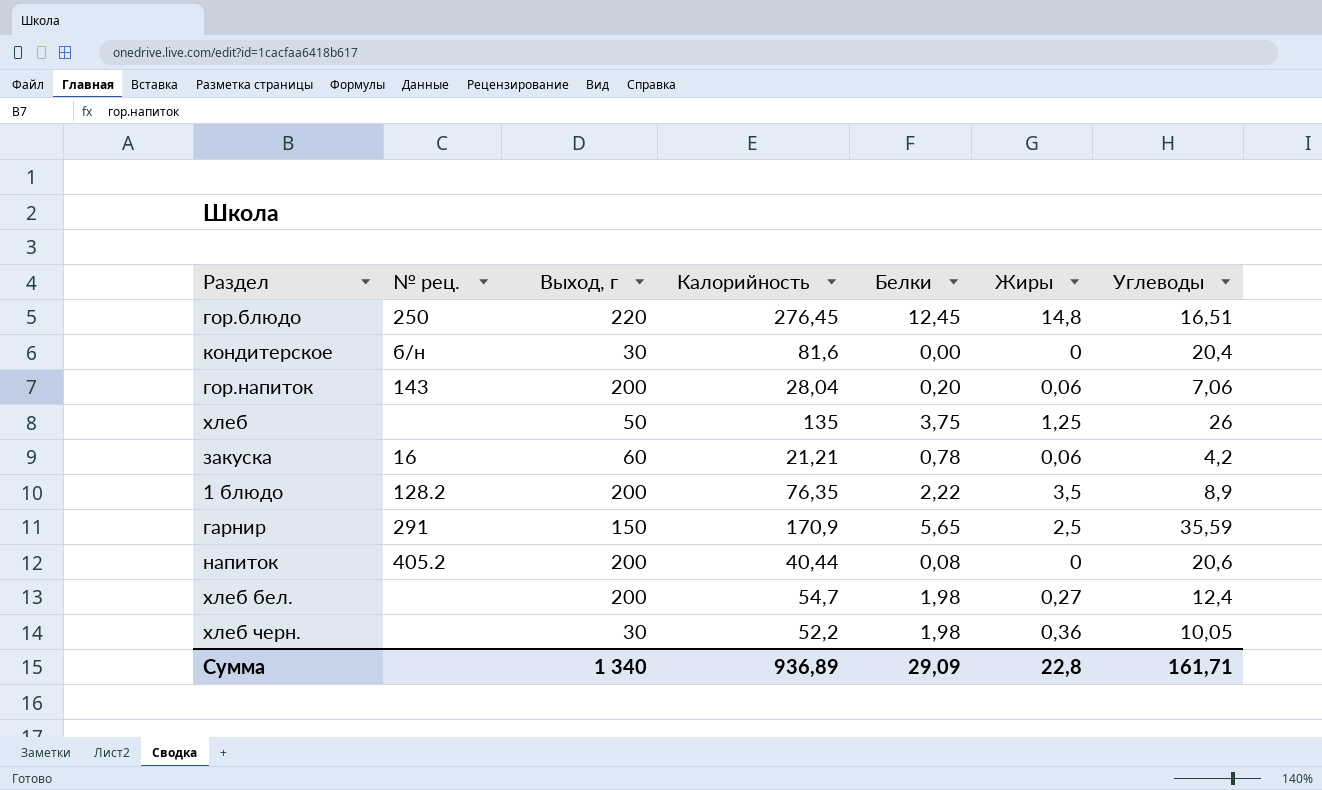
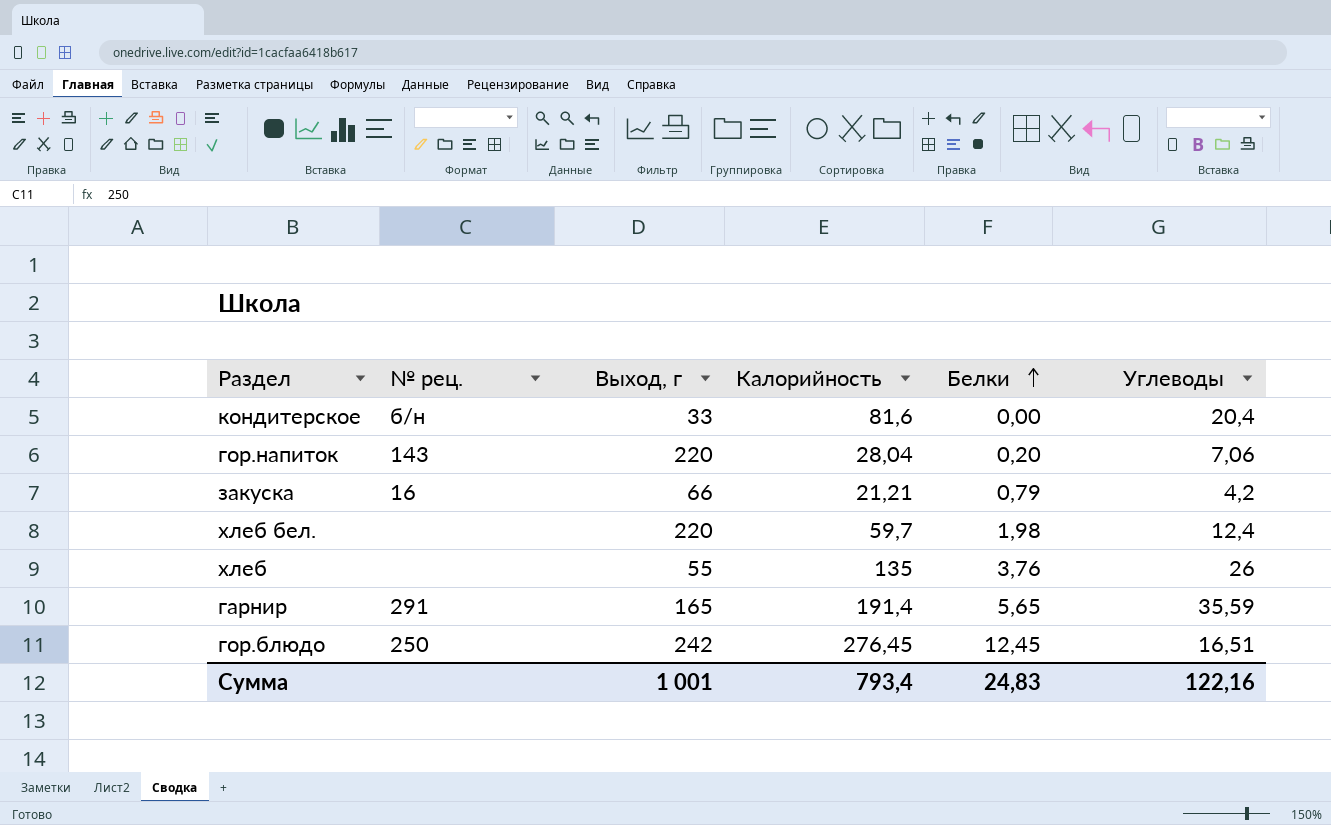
row order: none -> Белки ascending
column Жиры | position: 6 -> none
row 1 блюдо: 128.2 | 200 | 76,35 | 2,22 | 3,5 | 8,9 -> none
row напиток: 405.2 | 200 | 40,44 | 0,08 | 0 | 20,6 -> none
row хлеб черн.: none | 30 | 52,2 | 1,98 | 0,36 | 10,05 -> none
кондитерское | Выход, г: 30 -> 33
гор.напиток | Выход, г: 200 -> 220
закуска | Выход, г: 60 -> 66
закуска | Белки: 0,78 -> 0,79
хлеб бел. | Выход, г: 200 -> 220
хлеб бел. | Калорийность: 54,7 -> 59,7
хлеб | Выход, г: 50 -> 55
хлеб | Белки: 3,75 -> 3,76
гарнир | Выход, г: 150 -> 165
гарнир | Калорийность: 170,9 -> 191,4
гор.блюдо | Выход, г: 220 -> 242
Сумма | Выход, г: 1 340 -> 1 001
Сумма | Калорийность: 936,89 -> 793,4
Сумма | Белки: 29,09 -> 24,83
Сумма | Углеводы: 161,71 -> 122,16

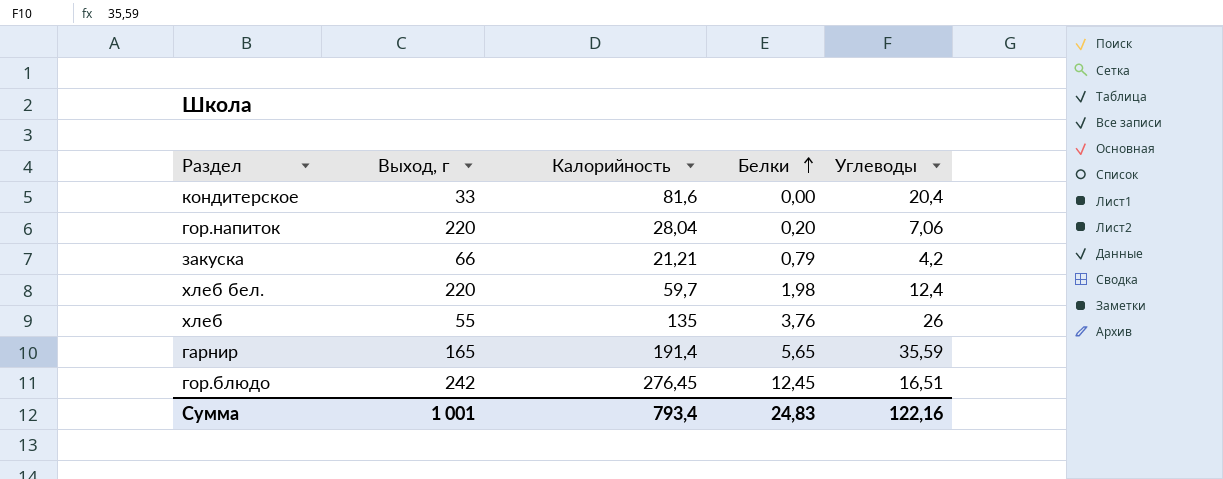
column № рец. | position: 2 -> none

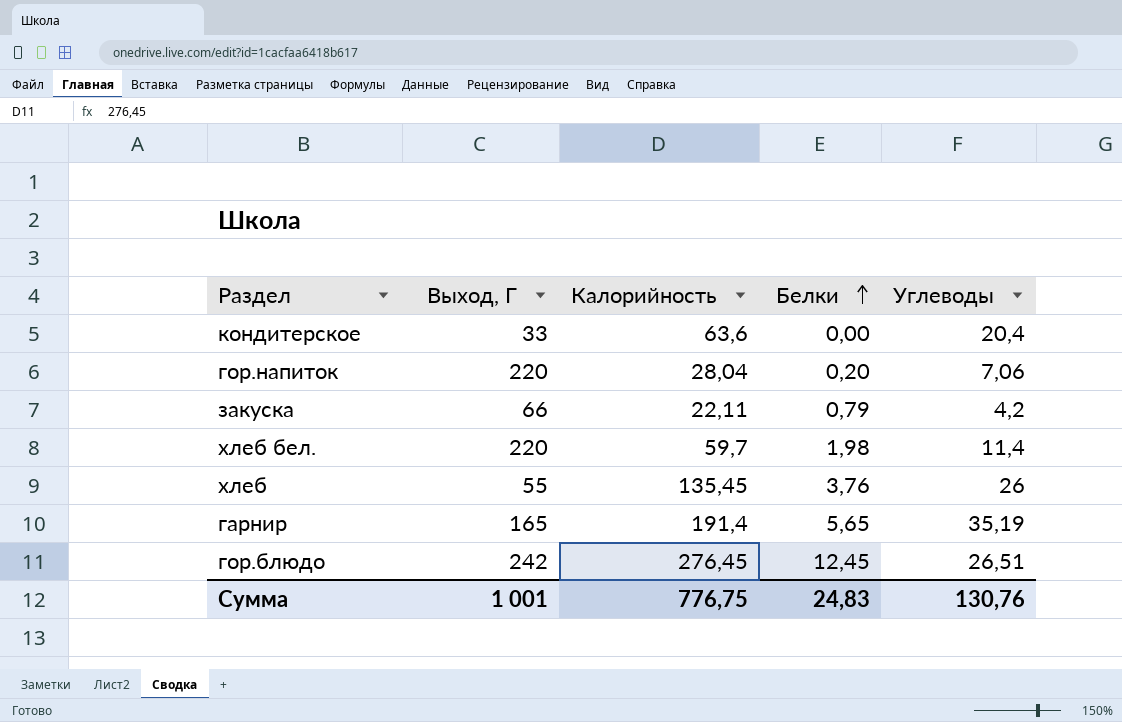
column name: Выход, г -> Выход, Г
кондитерское | Калорийность: 81,6 -> 63,6
закуска | Калорийность: 21,21 -> 22,11
хлеб бел. | Углеводы: 12,4 -> 11,4
хлеб | Калорийность: 135 -> 135,45
гарнир | Углеводы: 35,59 -> 35,19
гор.блюдо | Углеводы: 16,51 -> 26,51
Сумма | Калорийность: 793,4 -> 776,75
Сумма | Углеводы: 122,16 -> 130,76

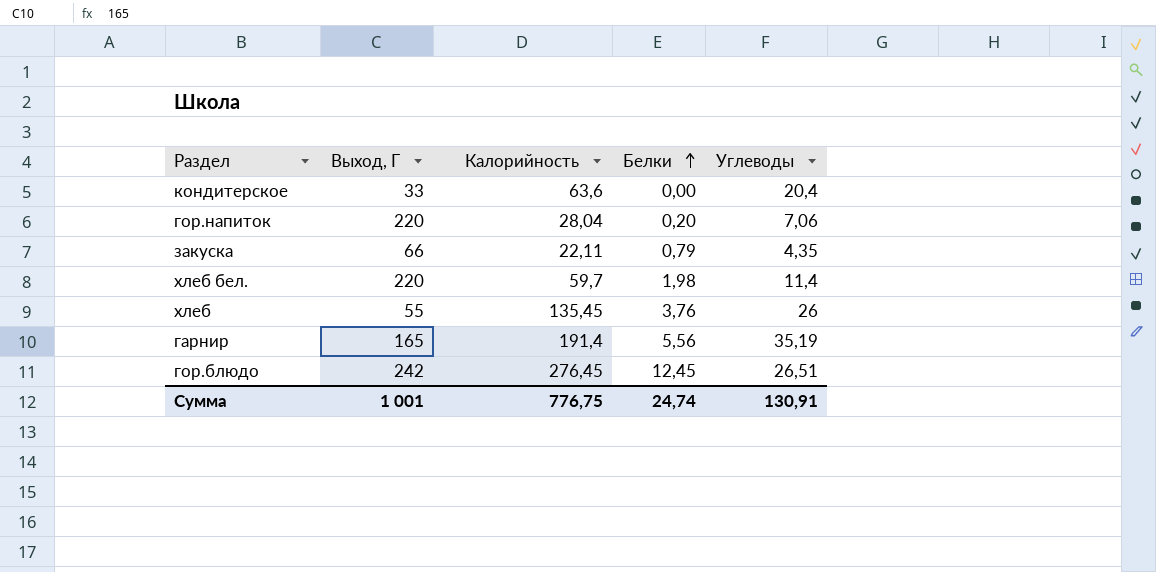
закуска | Углеводы: 4,2 -> 4,35
гарнир | Белки: 5,65 -> 5,56
Сумма | Белки: 24,83 -> 24,74
Сумма | Углеводы: 130,76 -> 130,91

